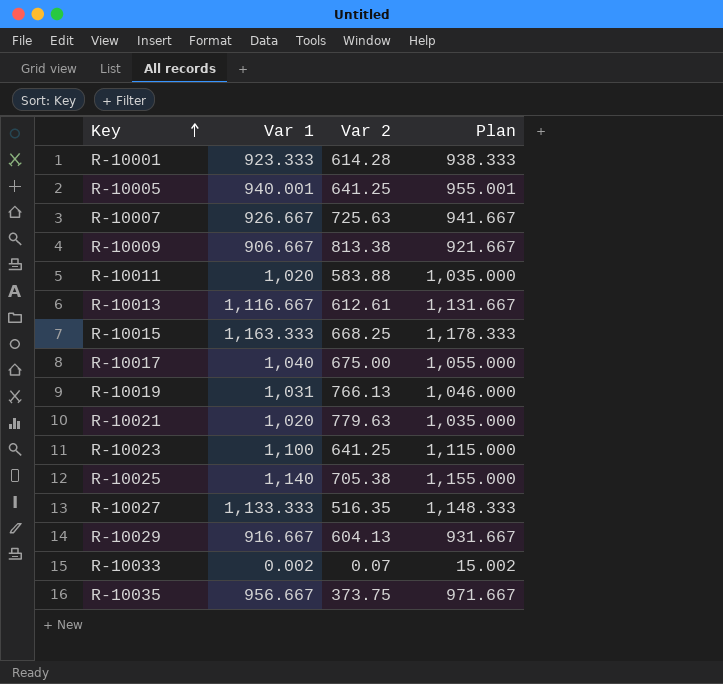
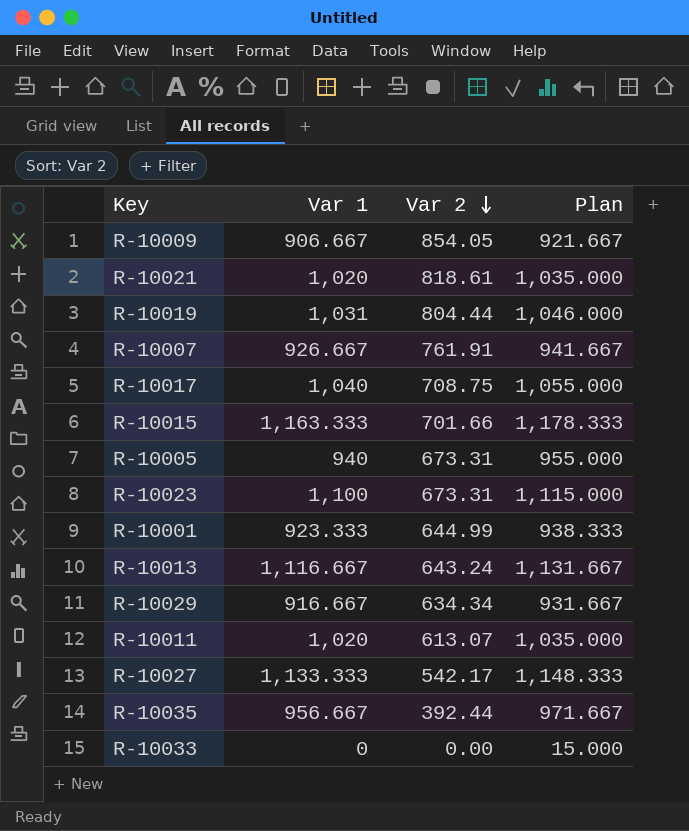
row order: Key ascending -> Var 2 descending
row R-10025: 1,140 | 705.38 | 1,155.000 -> none
R-10009 | Var 2: 813.38 -> 854.05
R-10021 | Var 2: 779.63 -> 818.61
R-10019 | Var 2: 766.13 -> 804.44
R-10007 | Var 2: 725.63 -> 761.91
R-10017 | Var 2: 675.00 -> 708.75
R-10015 | Var 2: 668.25 -> 701.66
R-10005 | Var 1: 940.001 -> 940
R-10005 | Var 2: 641.25 -> 673.31
R-10005 | Plan: 955.001 -> 955.000
R-10023 | Var 2: 641.25 -> 673.31
R-10001 | Var 2: 614.28 -> 644.99
R-10013 | Var 2: 612.61 -> 643.24
R-10029 | Var 2: 604.13 -> 634.34
R-10011 | Var 2: 583.88 -> 613.07
R-10027 | Var 2: 516.35 -> 542.17
R-10035 | Var 2: 373.75 -> 392.44
R-10033 | Var 1: 0.002 -> 0
R-10033 | Var 2: 0.07 -> 0.00
R-10033 | Plan: 15.002 -> 15.000

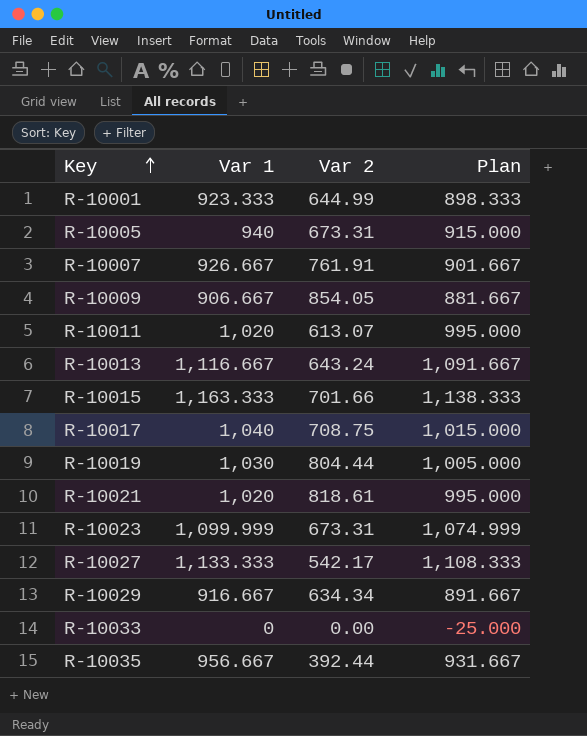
row order: Var 2 descending -> Key ascending
column Plan | formula: [Var 1] + 15 -> [Var 1] - 25
R-10019 | Var 1: 1,031 -> 1,030
R-10023 | Var 1: 1,100 -> 1,099.999

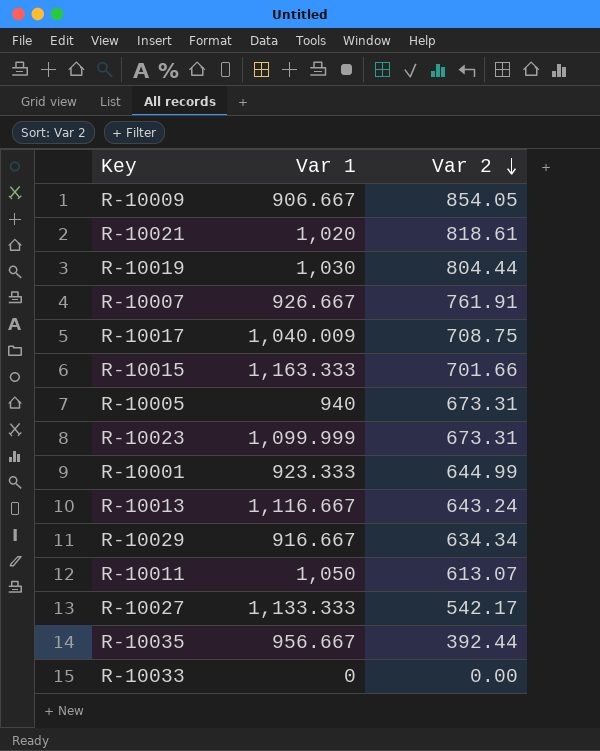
row order: Key ascending -> Var 2 descending
column Plan | formula: [Var 1] - 25 -> none
R-10017 | Var 1: 1,040 -> 1,040.009
R-10011 | Var 1: 1,020 -> 1,050

